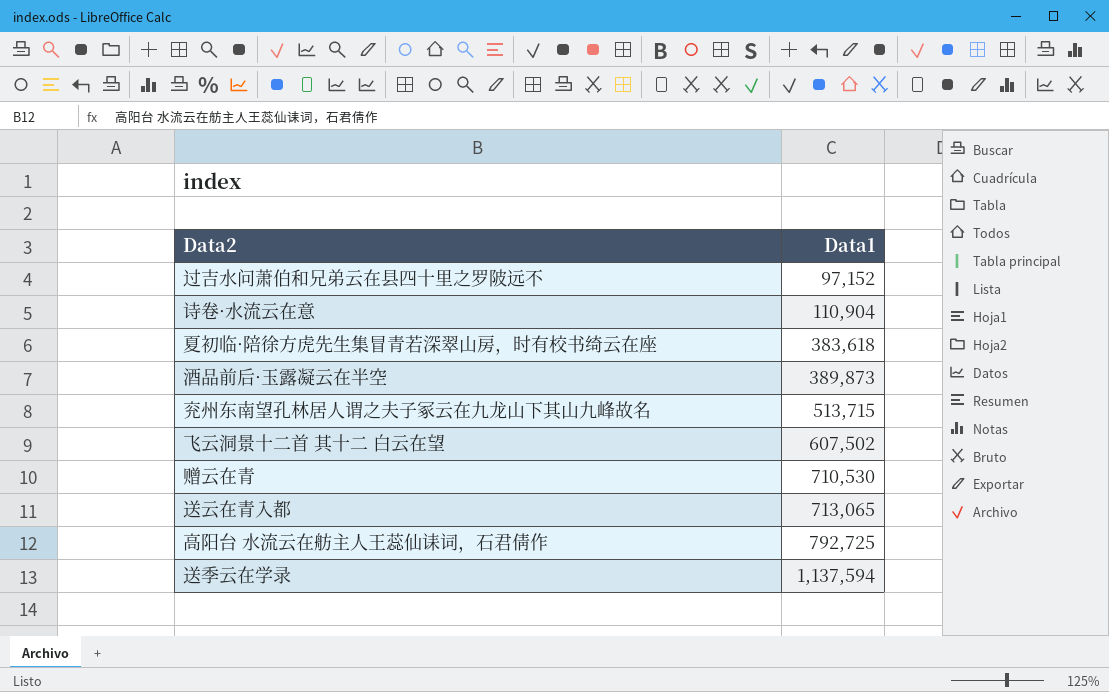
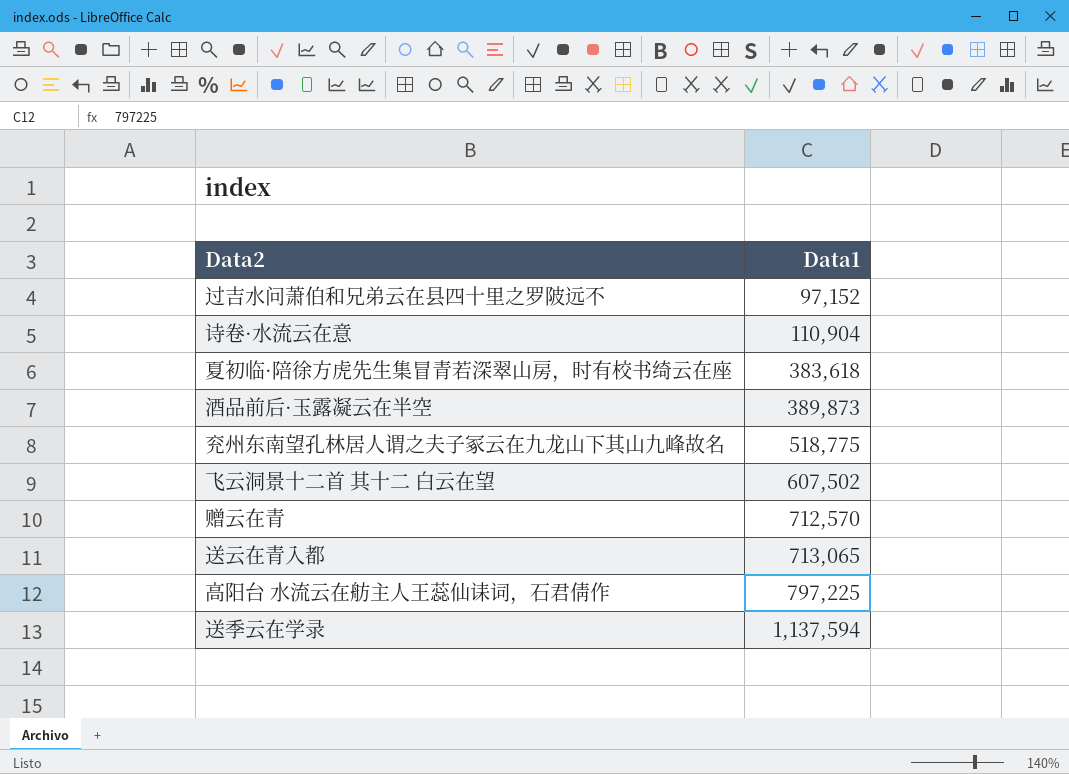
兖州东南望孔林居人谓之夫子冢云在九龙山下其山九峰故名 | Data1: 513,715 -> 518,775
赠云在青 | Data1: 710,530 -> 712,570
高阳台 水流云在舫主人王蕊仙诔词，石君倩作 | Data1: 792,725 -> 797,225

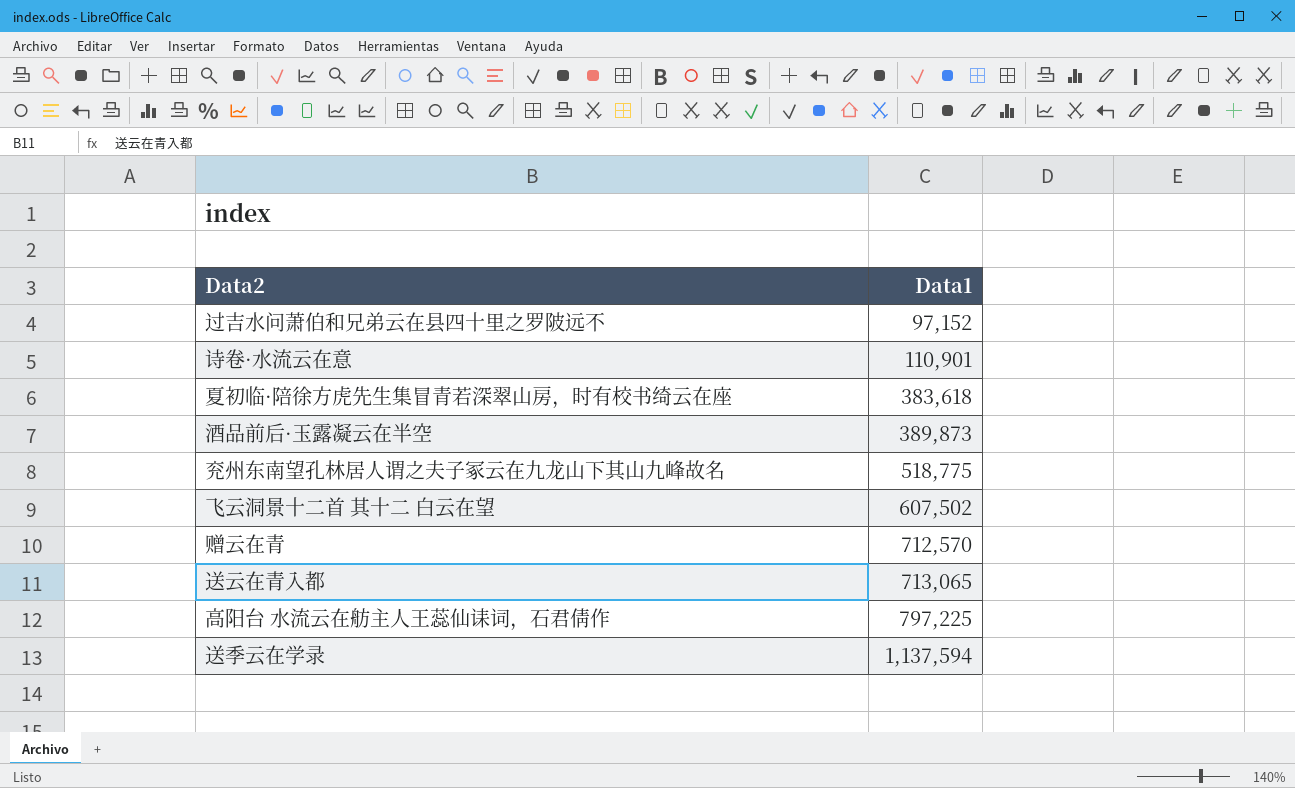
诗卷·水流云在意 | Data1: 110,904 -> 110,901

